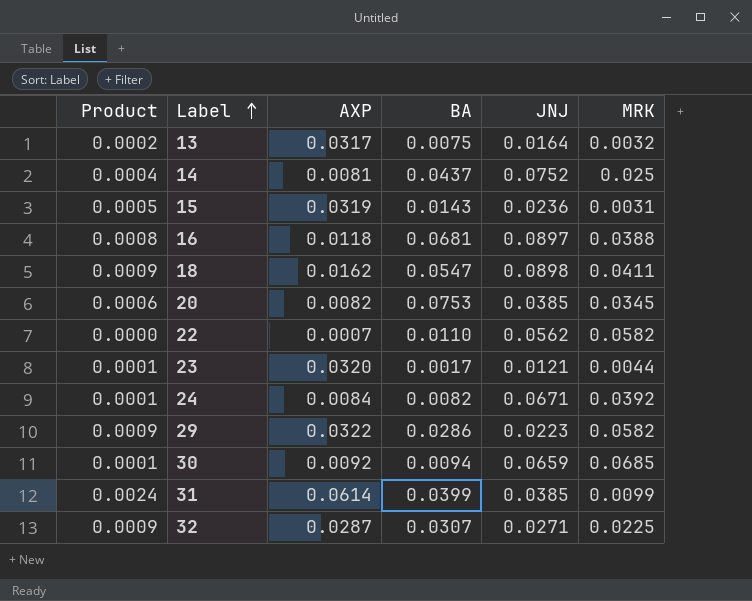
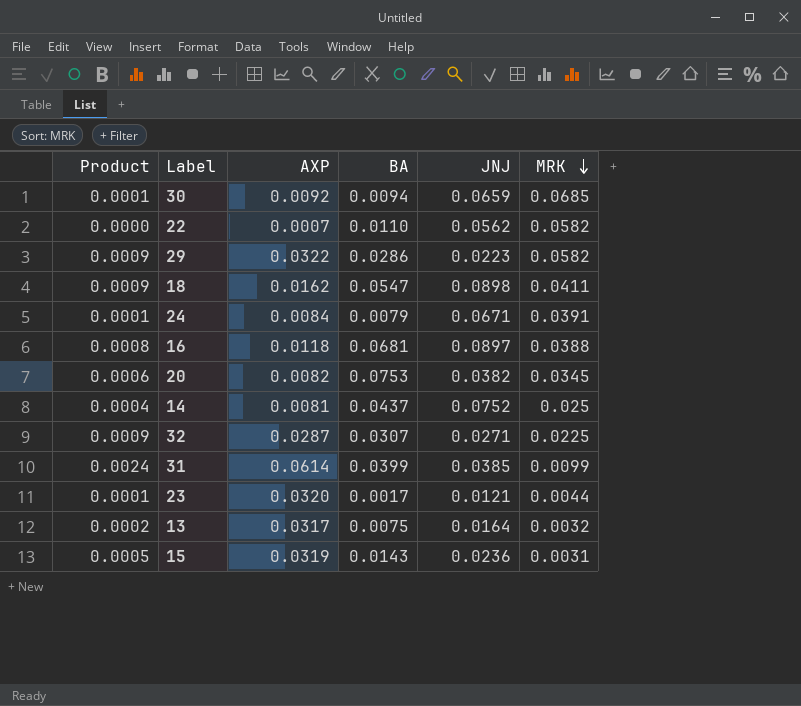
row order: Label ascending -> MRK descending
24 | BA: 0.0082 -> 0.0079
24 | MRK: 0.0392 -> 0.0391
20 | JNJ: 0.0385 -> 0.0382

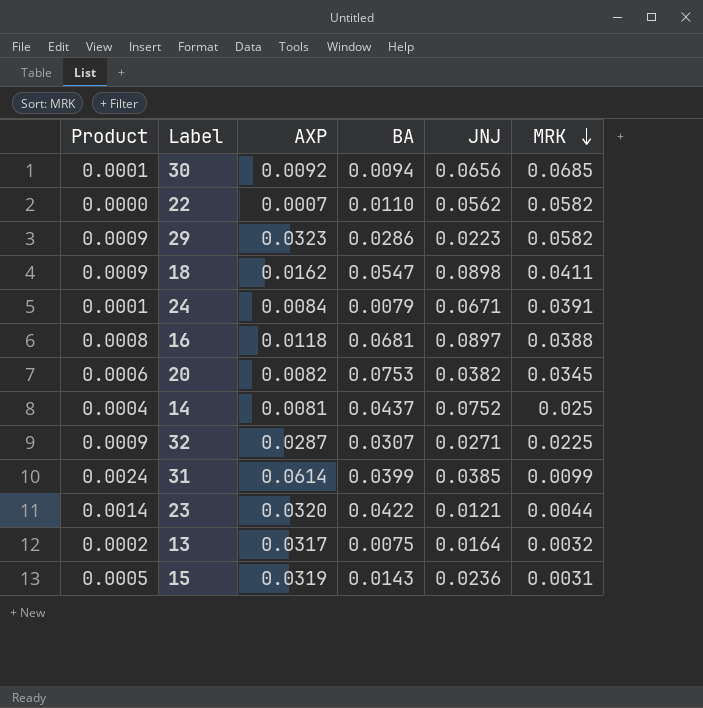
30 | JNJ: 0.0659 -> 0.0656
29 | AXP: 0.0322 -> 0.0323
23 | Product: 0.0001 -> 0.0014
23 | BA: 0.0017 -> 0.0422

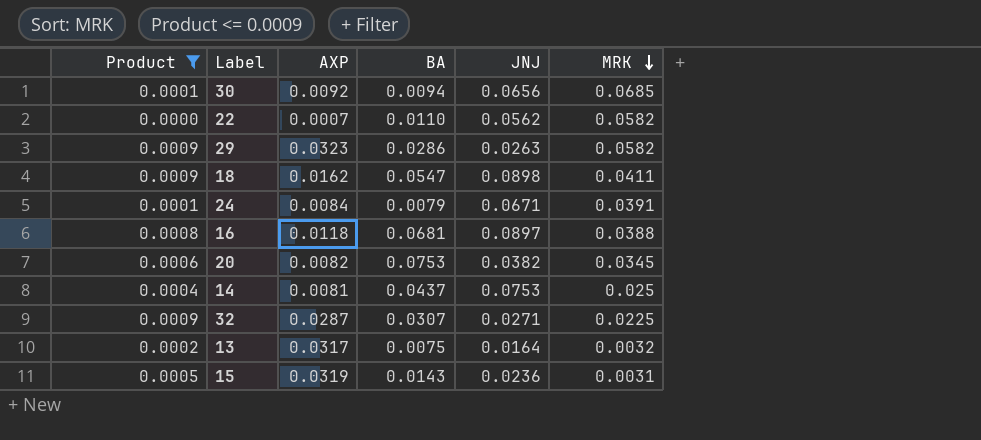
filter: none -> Product <= 0.0009
29 | JNJ: 0.0223 -> 0.0263
14 | JNJ: 0.0752 -> 0.0753

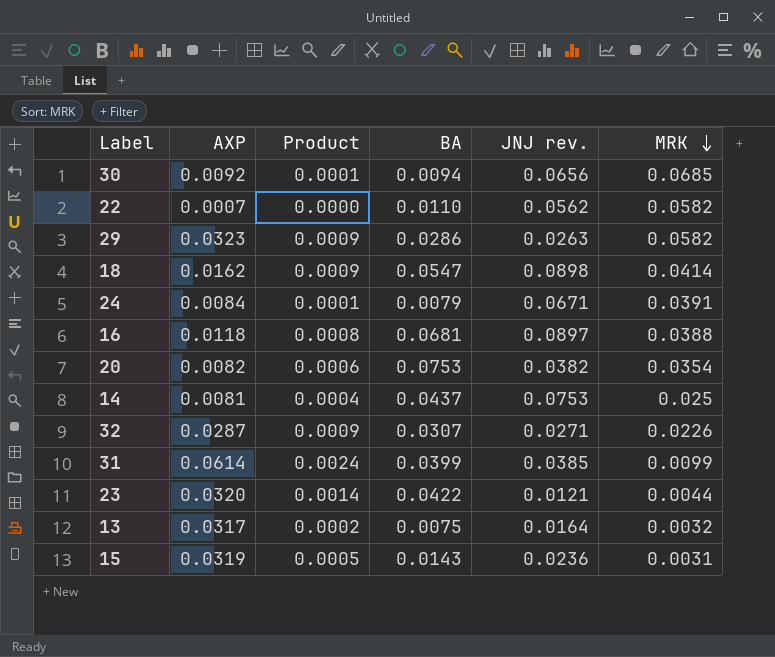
filter: Product <= 0.0009 -> none
column Product | position: 1 -> 3
column name: JNJ -> JNJ rev.
18 | MRK: 0.0411 -> 0.0414
20 | MRK: 0.0345 -> 0.0354
32 | MRK: 0.0225 -> 0.0226

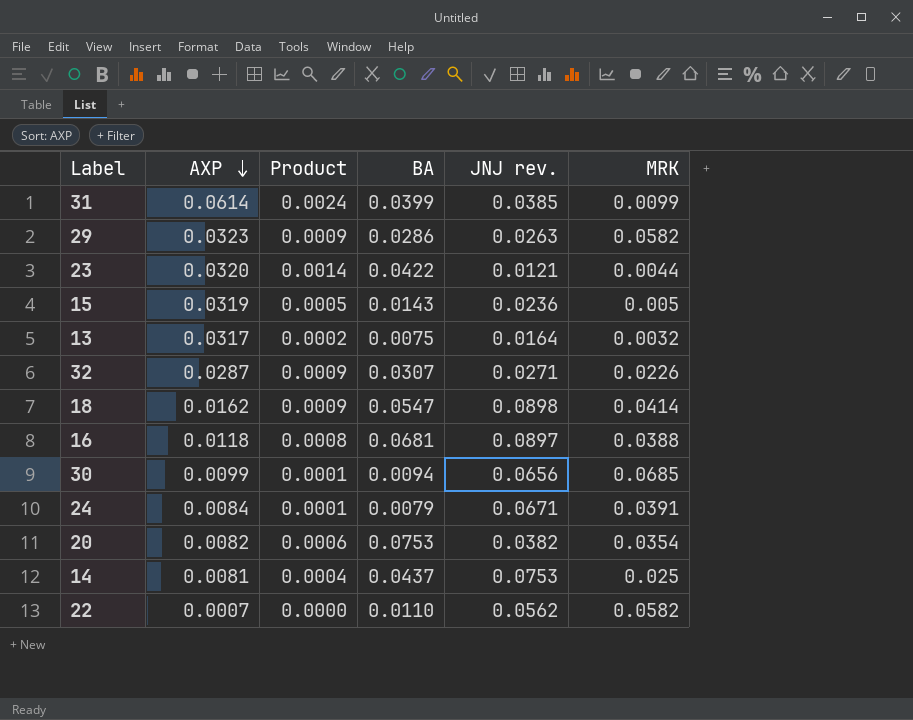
row order: MRK descending -> AXP descending
15 | MRK: 0.0031 -> 0.005
30 | AXP: 0.0092 -> 0.0099

